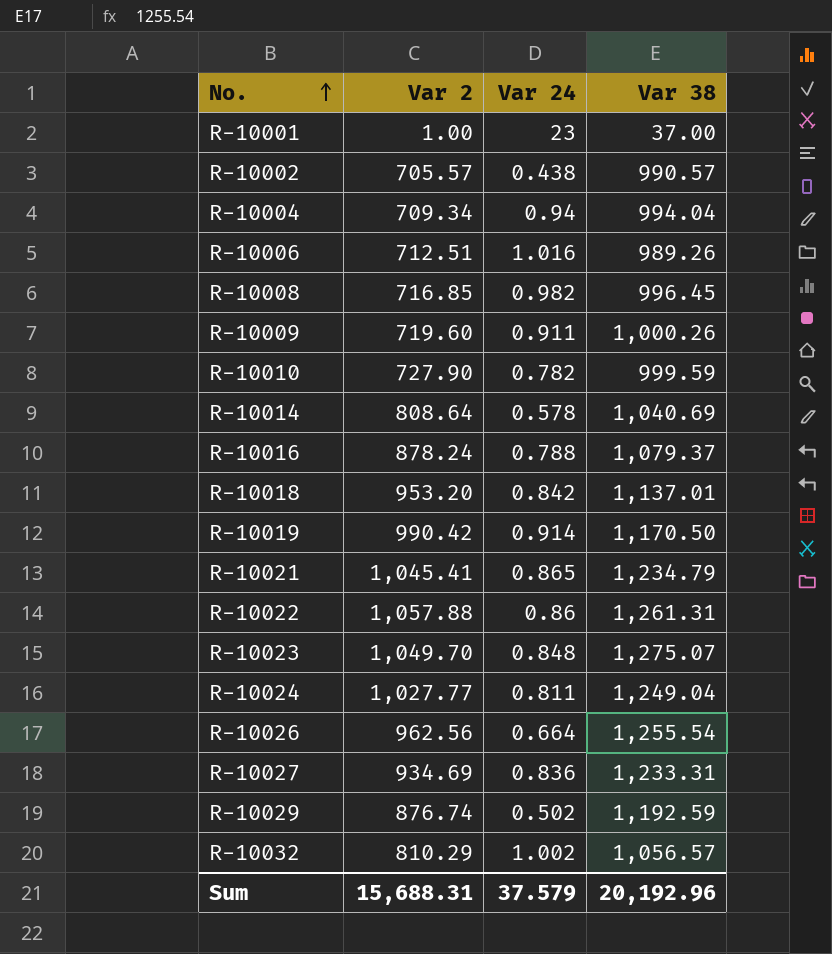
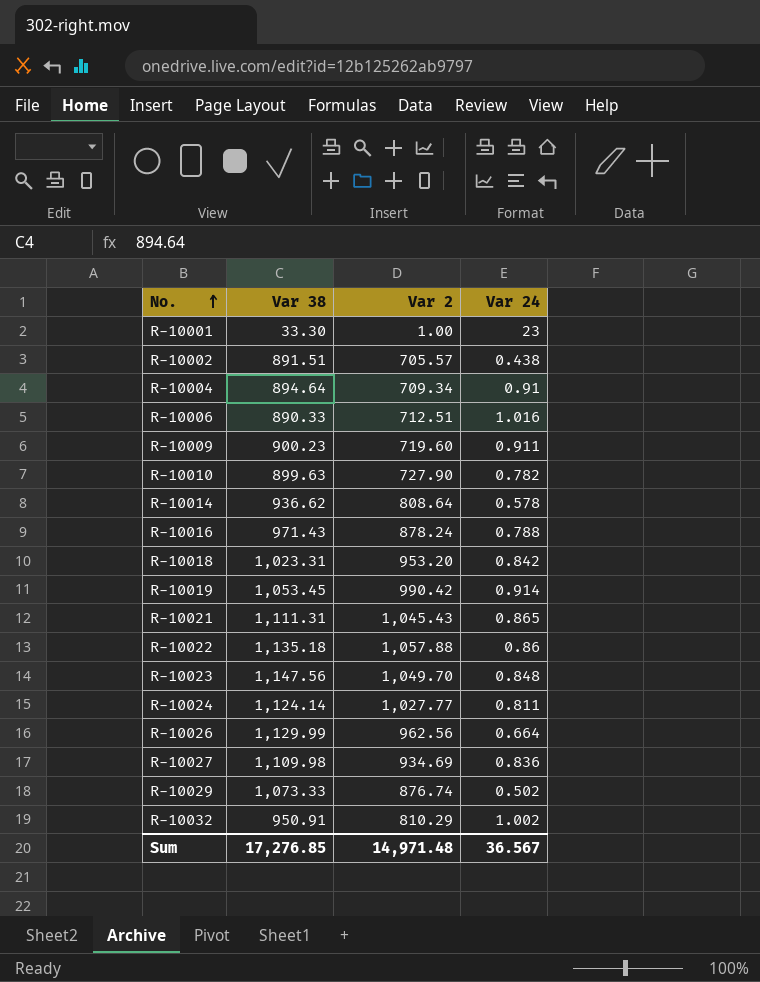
column Var 38 | position: 4 -> 2
row R-10008: 716.85 | 0.982 | 996.45 -> none
R-10001 | Var 38: 37.00 -> 33.30
R-10002 | Var 38: 990.57 -> 891.51
R-10004 | Var 38: 994.04 -> 894.64
R-10004 | Var 24: 0.94 -> 0.91
R-10006 | Var 38: 989.26 -> 890.33
R-10009 | Var 38: 1,000.26 -> 900.23
R-10010 | Var 38: 999.59 -> 899.63
R-10014 | Var 38: 1,040.69 -> 936.62
R-10016 | Var 38: 1,079.37 -> 971.43
R-10018 | Var 38: 1,137.01 -> 1,023.31
R-10019 | Var 38: 1,170.50 -> 1,053.45
R-10021 | Var 38: 1,234.79 -> 1,111.31
R-10021 | Var 2: 1,045.41 -> 1,045.43
R-10022 | Var 38: 1,261.31 -> 1,135.18
R-10023 | Var 38: 1,275.07 -> 1,147.56
R-10024 | Var 38: 1,249.04 -> 1,124.14
R-10026 | Var 38: 1,255.54 -> 1,129.99
R-10027 | Var 38: 1,233.31 -> 1,109.98
R-10029 | Var 38: 1,192.59 -> 1,073.33
R-10032 | Var 38: 1,056.57 -> 950.91
Sum | Var 38: 20,192.96 -> 17,276.85
Sum | Var 2: 15,688.31 -> 14,971.48
Sum | Var 24: 37.579 -> 36.567

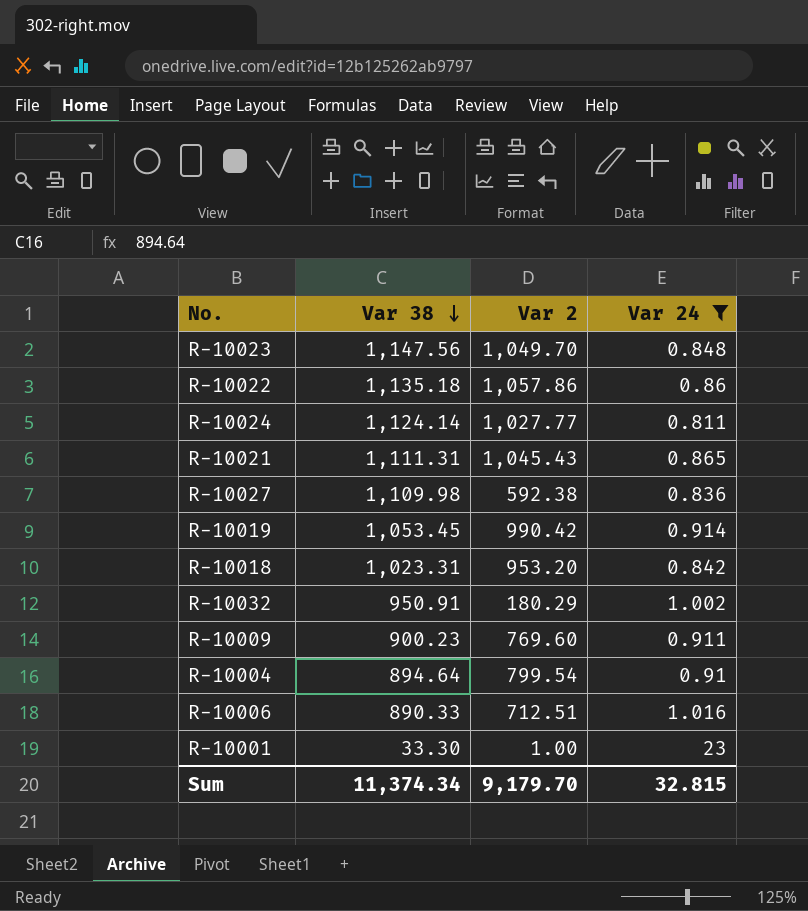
filter: none -> Var 24 >= 0.811
row order: No. ascending -> Var 38 descending
R-10022 | Var 2: 1,057.88 -> 1,057.86
R-10027 | Var 2: 934.69 -> 592.38
R-10032 | Var 2: 810.29 -> 180.29
R-10009 | Var 2: 719.60 -> 769.60
R-10004 | Var 2: 709.34 -> 799.54
Sum | Var 38: 17,276.85 -> 11,374.34
Sum | Var 2: 14,971.48 -> 9,179.70
Sum | Var 24: 36.567 -> 32.815

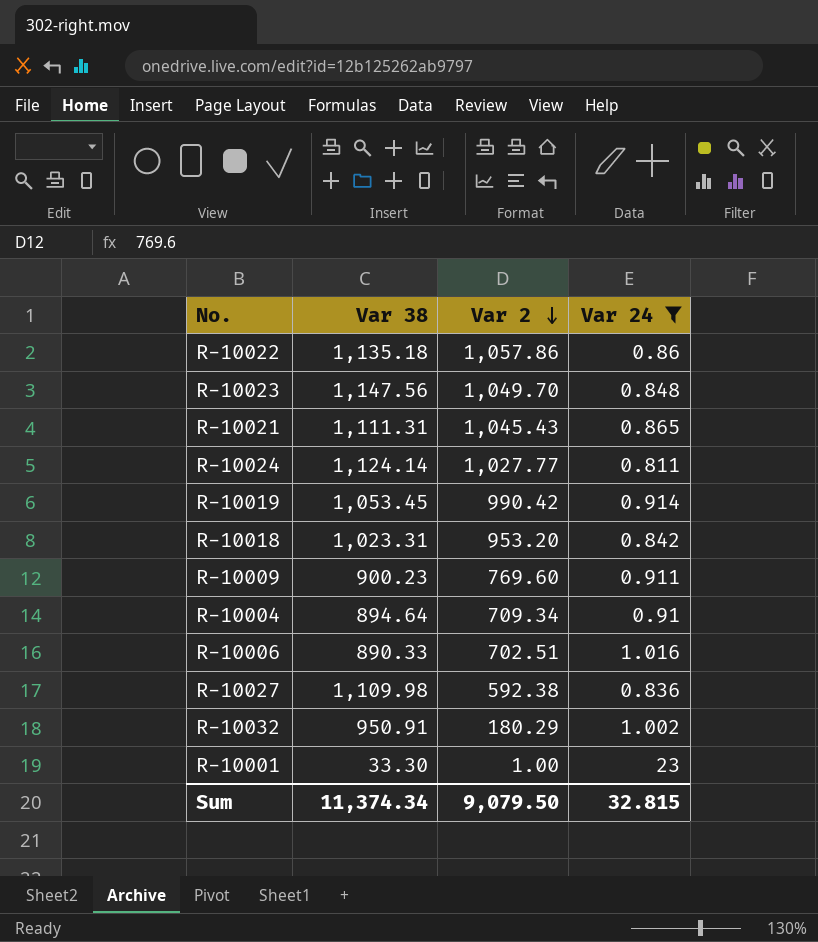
row order: Var 38 descending -> Var 2 descending
R-10004 | Var 2: 799.54 -> 709.34
R-10006 | Var 2: 712.51 -> 702.51
Sum | Var 2: 9,179.70 -> 9,079.50

